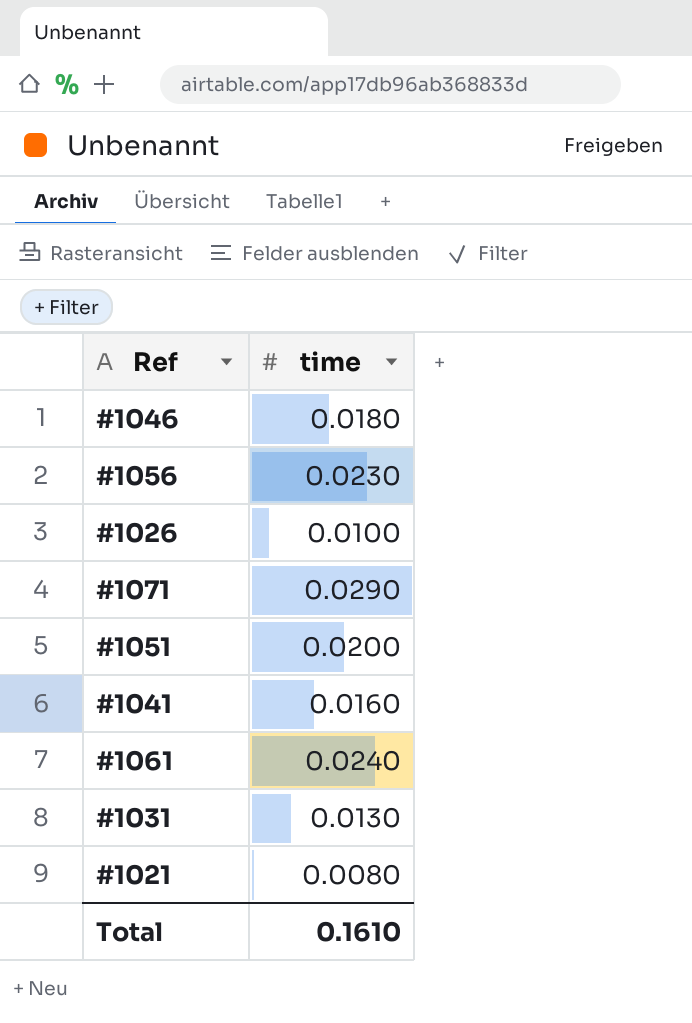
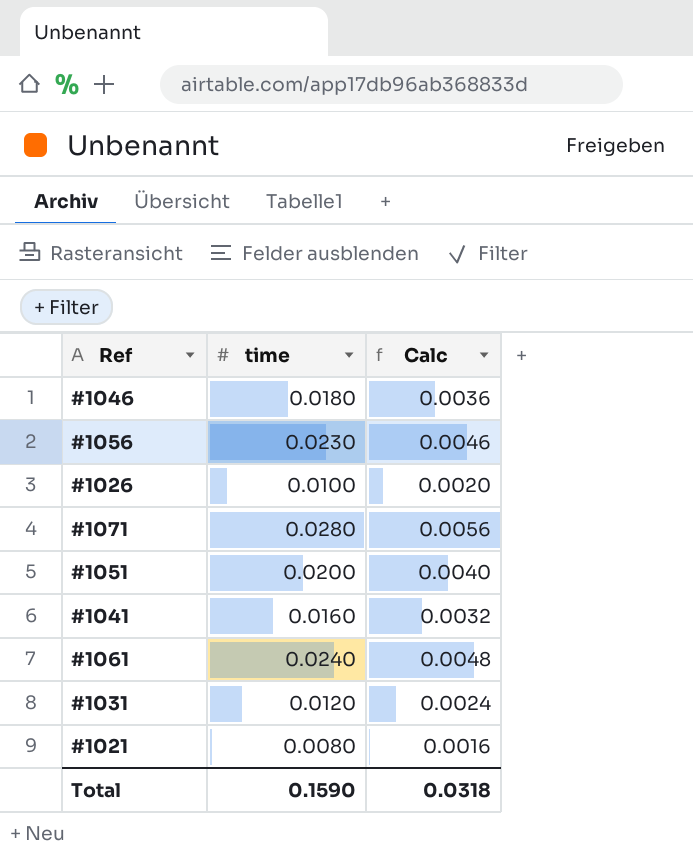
column Calc | formula: none -> [time] * 0.2
#1071 | time: 0.0290 -> 0.0280
#1031 | time: 0.0130 -> 0.0120
Total | time: 0.1610 -> 0.1590

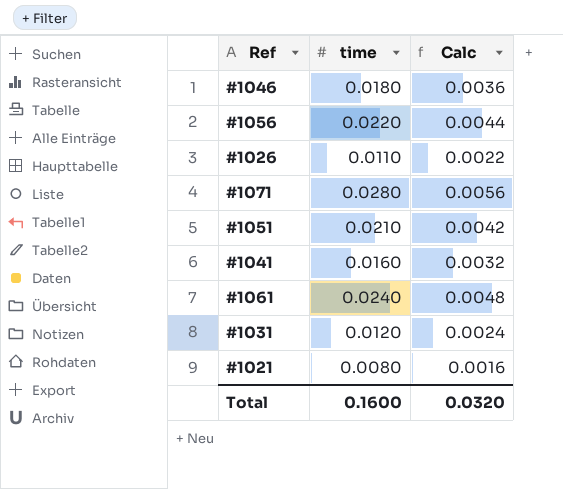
#1056 | time: 0.0230 -> 0.0220
#1056 | Calc: 0.0046 -> 0.0044
#1026 | time: 0.0100 -> 0.0110
#1026 | Calc: 0.0020 -> 0.0022
#1051 | time: 0.0200 -> 0.0210
#1051 | Calc: 0.0040 -> 0.0042
Total | time: 0.1590 -> 0.1600
Total | Calc: 0.0318 -> 0.0320

